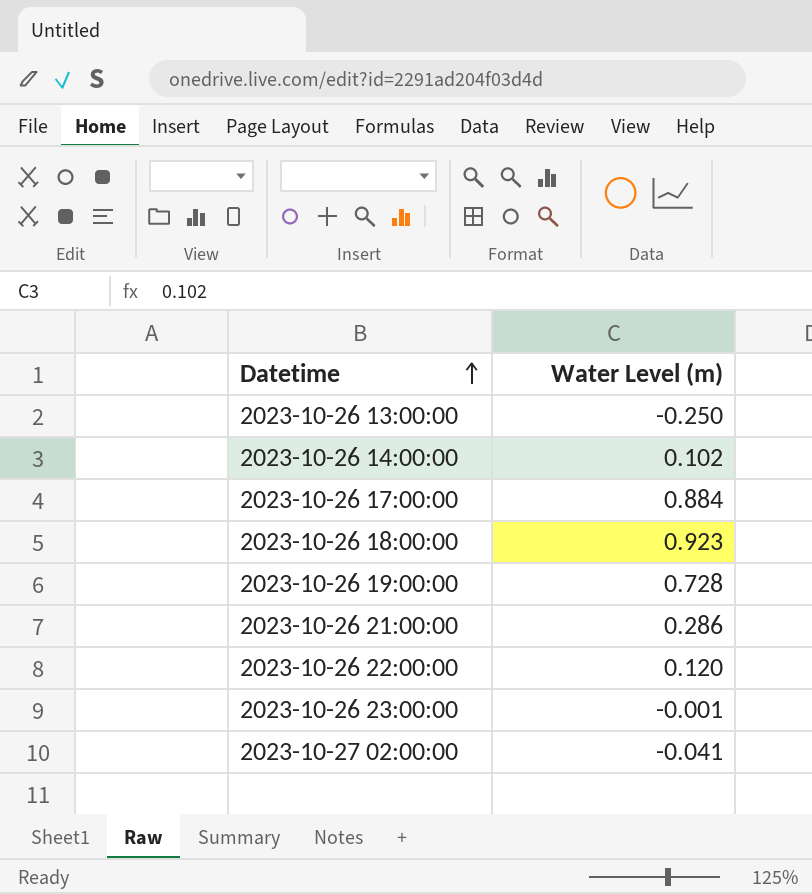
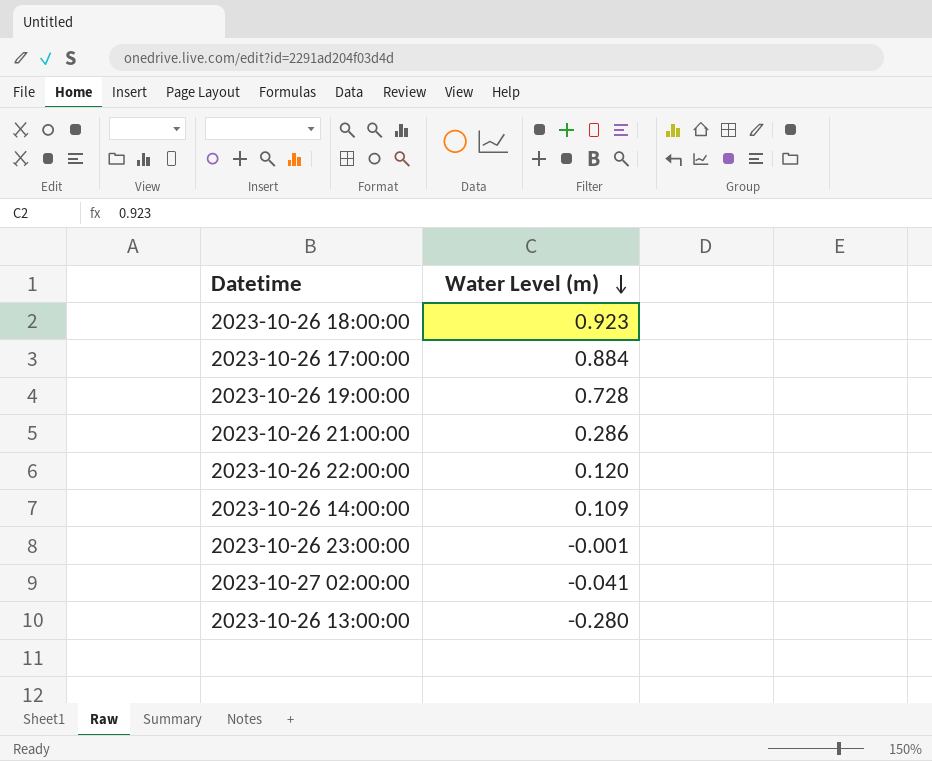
row order: Datetime ascending -> Water Level (m) descending
2023-10-26 14:00:00 | Water Level (m): 0.102 -> 0.109
2023-10-26 13:00:00 | Water Level (m): -0.250 -> -0.280

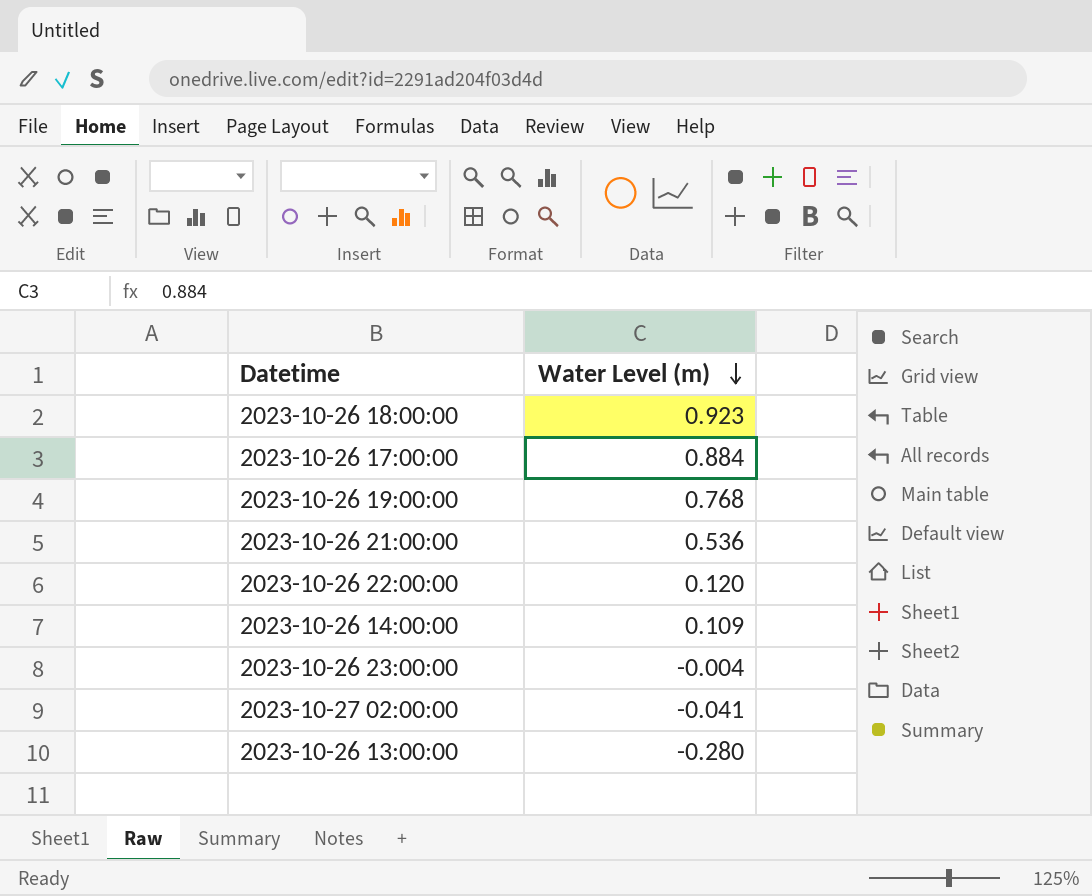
2023-10-26 19:00:00 | Water Level (m): 0.728 -> 0.768
2023-10-26 21:00:00 | Water Level (m): 0.286 -> 0.536
2023-10-26 23:00:00 | Water Level (m): -0.001 -> -0.004

